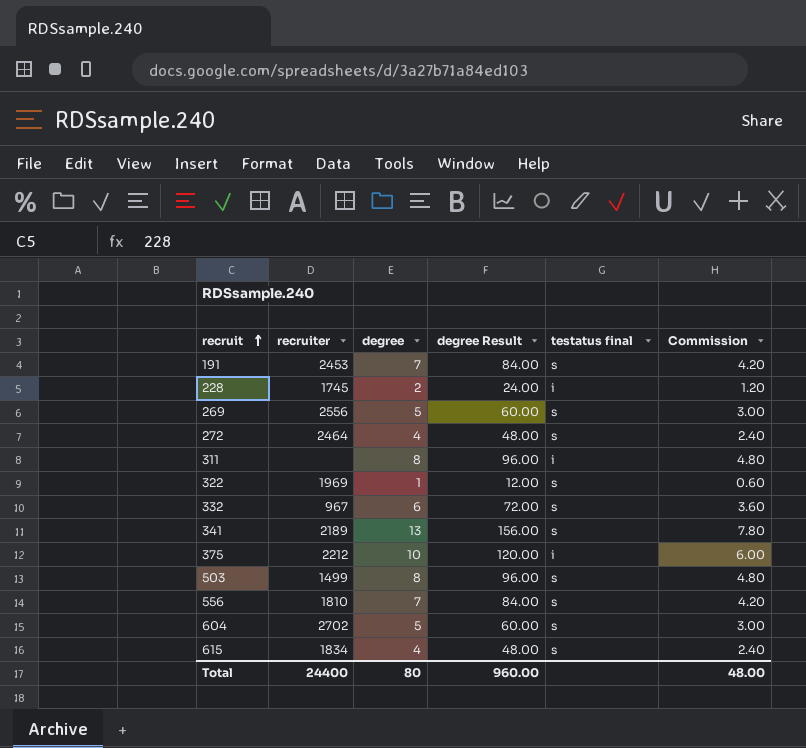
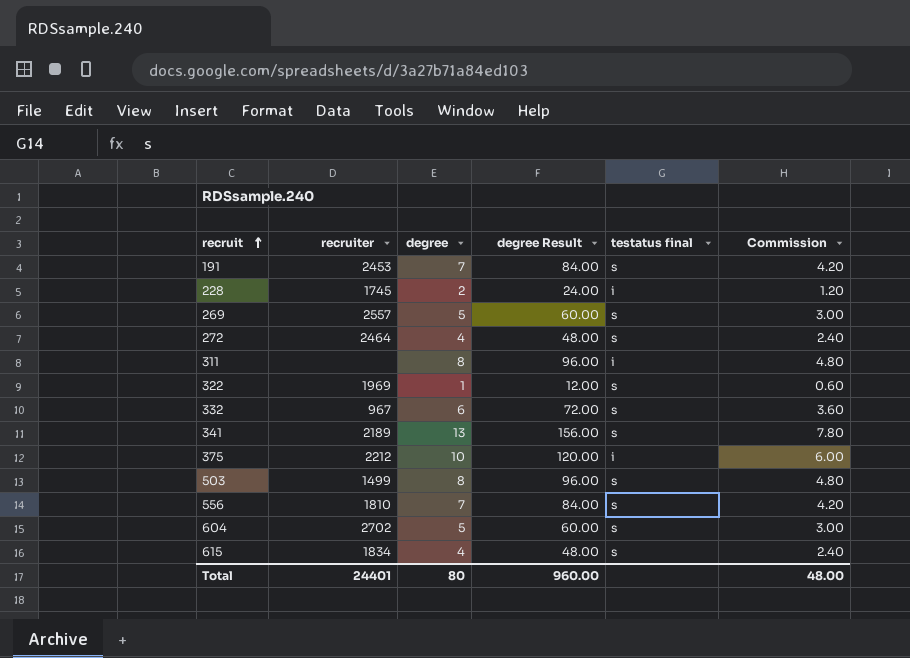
269 | recruiter: 2556 -> 2557
Total | recruiter: 24400 -> 24401

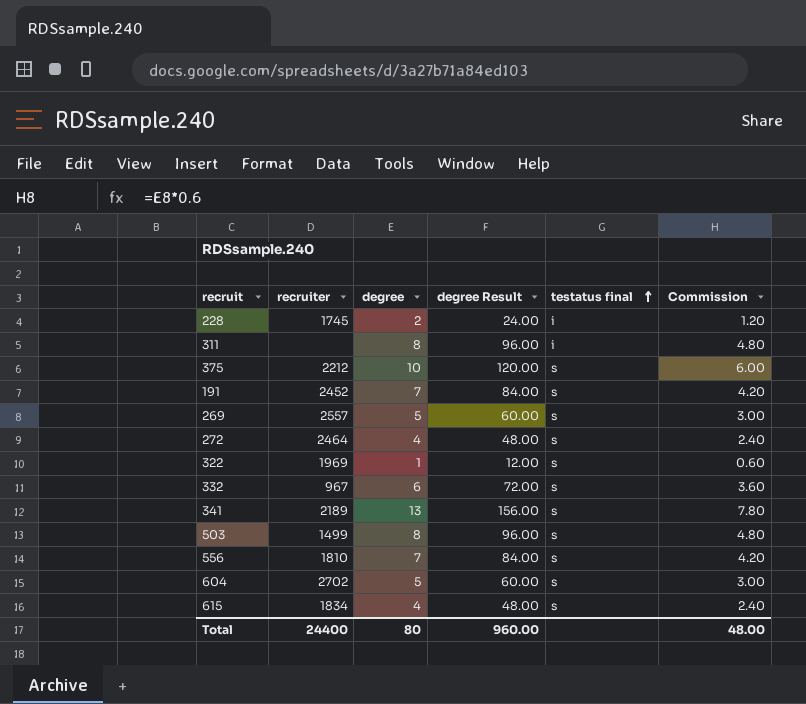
row order: recruit ascending -> testatus final ascending
375 | testatus final: i -> s
191 | recruiter: 2453 -> 2452
Total | recruiter: 24401 -> 24400

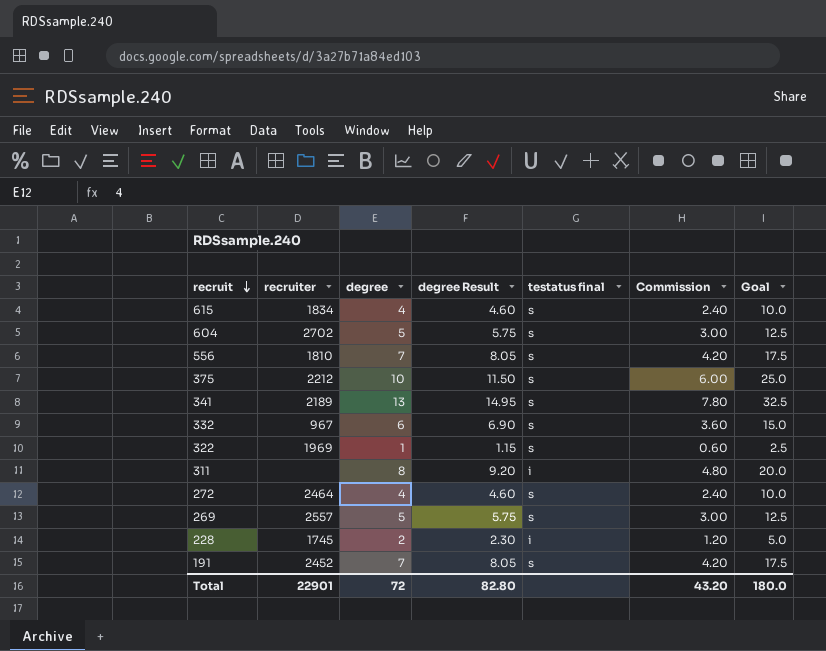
row order: testatus final ascending -> recruit descending
column degree Result | formula: [degree] * 12 -> [degree] * 1.15
column Goal | formula: none -> [degree] * 2.5
row 503: 1499 | 8 | 96.00 | s | 4.80 -> none
Total | recruiter: 24400 -> 22901
Total | degree: 80 -> 72
Total | degree Result: 960.00 -> 82.80
Total | Commission: 48.00 -> 43.20

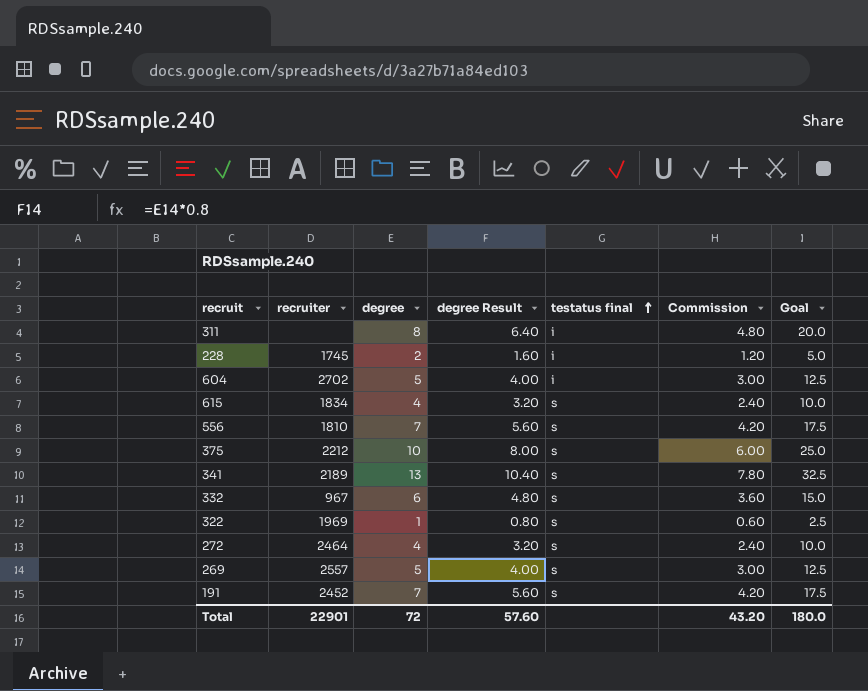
row order: recruit descending -> testatus final ascending
column degree Result | formula: [degree] * 1.15 -> [degree] * 0.8
604 | testatus final: s -> i
Total | degree Result: 82.80 -> 57.60

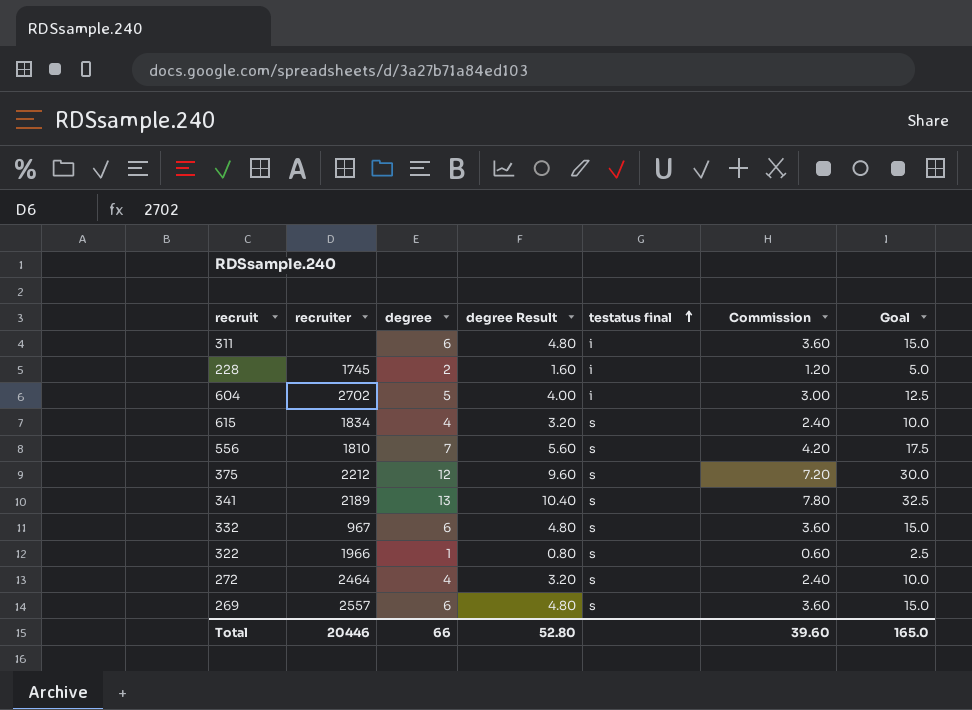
row 191: 2452 | 7 | 5.60 | s | 4.20 | 17.5 -> none
311 | degree: 8 -> 6
311 | degree Result: 6.40 -> 4.80
311 | Commission: 4.80 -> 3.60
311 | Goal: 20.0 -> 15.0
375 | degree: 10 -> 12
375 | degree Result: 8.00 -> 9.60
375 | Commission: 6.00 -> 7.20
375 | Goal: 25.0 -> 30.0
322 | recruiter: 1969 -> 1966
269 | degree: 5 -> 6
269 | degree Result: 4.00 -> 4.80
269 | Commission: 3.00 -> 3.60
269 | Goal: 12.5 -> 15.0
Total | recruiter: 22901 -> 20446
Total | degree: 72 -> 66
Total | degree Result: 57.60 -> 52.80
Total | Commission: 43.20 -> 39.60
Total | Goal: 180.0 -> 165.0

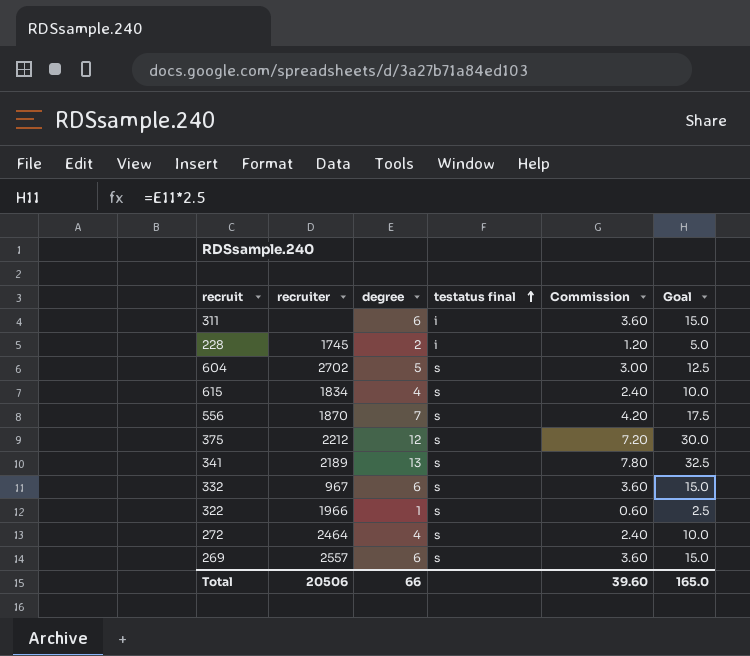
column degree Result | formula: [degree] * 0.8 -> none
604 | testatus final: i -> s
556 | recruiter: 1810 -> 1870
Total | recruiter: 20446 -> 20506

